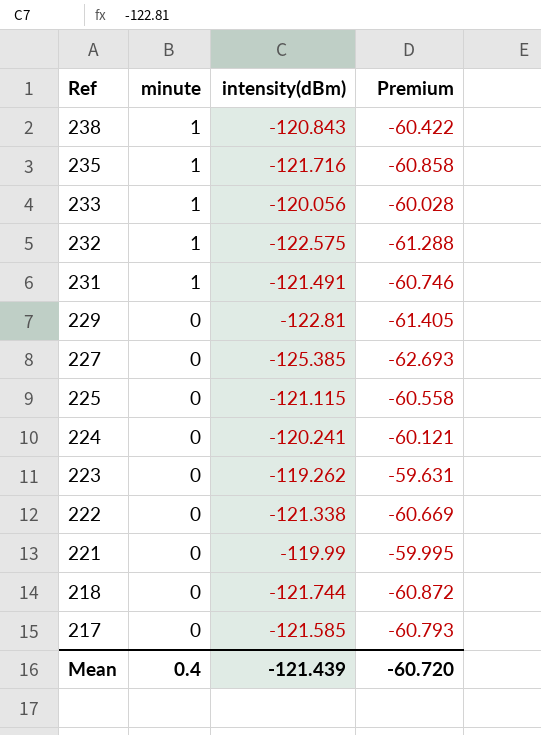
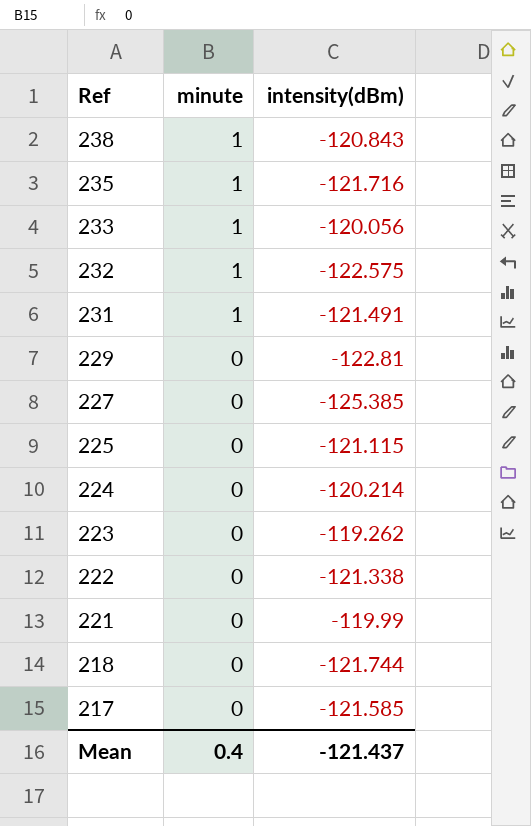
column Premium | formula: [intensity(dBm)] * 0.5 -> none
224 | intensity(dBm): -120.241 -> -120.214
Mean | intensity(dBm): -121.439 -> -121.437

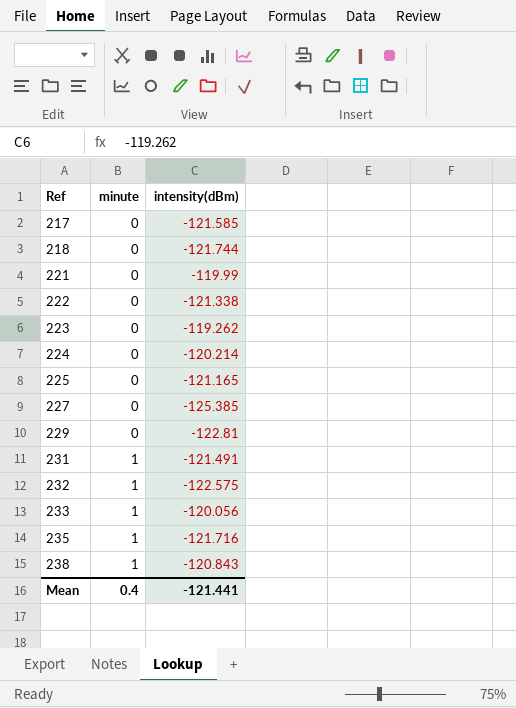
row order: Ref descending -> Ref ascending
225 | intensity(dBm): -121.115 -> -121.165
Mean | intensity(dBm): -121.437 -> -121.441

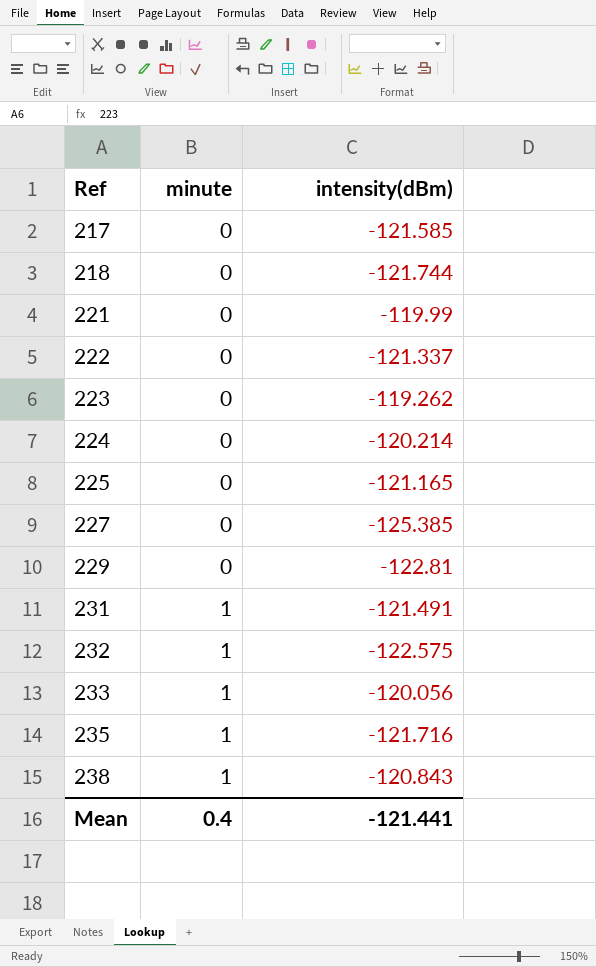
222 | intensity(dBm): -121.338 -> -121.337

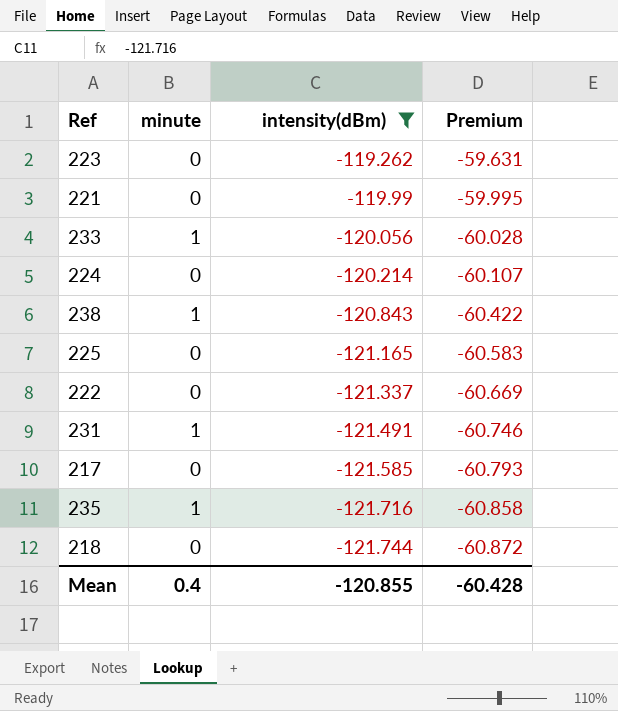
filter: none -> intensity(dBm) >= -121.744
row order: Ref ascending -> intensity(dBm) descending
column Premium | formula: none -> [intensity(dBm)] * 0.5
Mean | intensity(dBm): -121.441 -> -120.855

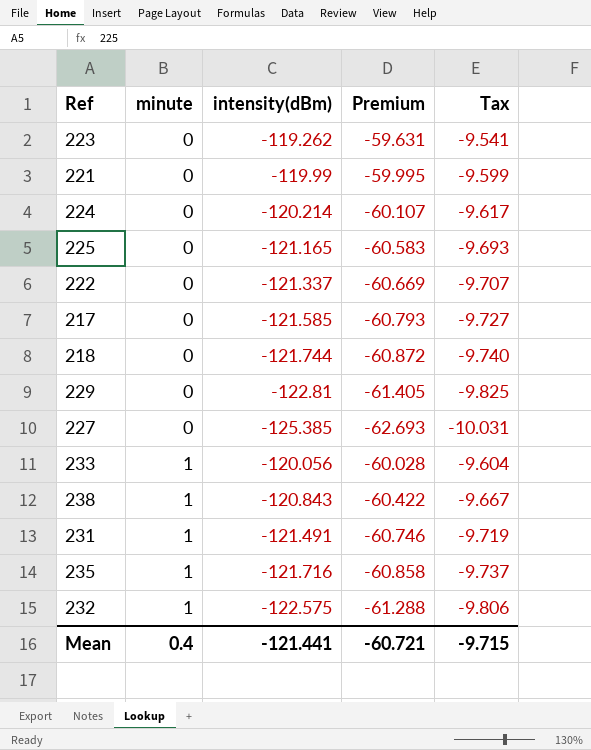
filter: intensity(dBm) >= -121.744 -> none
row order: intensity(dBm) descending -> minute ascending
column Tax | formula: none -> [intensity(dBm)] * 0.08
Mean | intensity(dBm): -120.855 -> -121.441
Mean | Premium: -60.428 -> -60.721

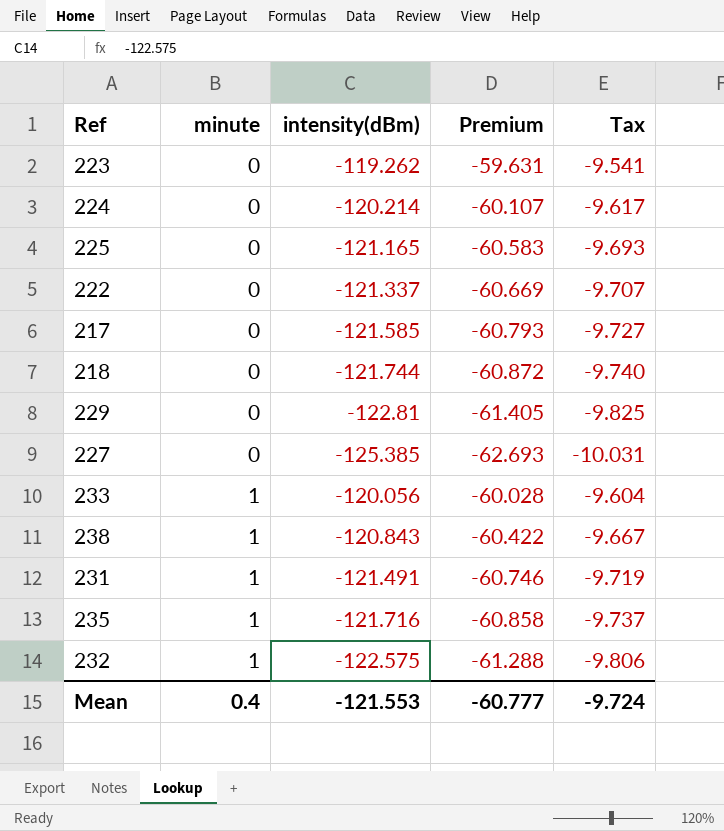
row 221: 0 | -119.99 | -59.995 | -9.599 -> none
Mean | intensity(dBm): -121.441 -> -121.553
Mean | Premium: -60.721 -> -60.777
Mean | Tax: -9.715 -> -9.724

